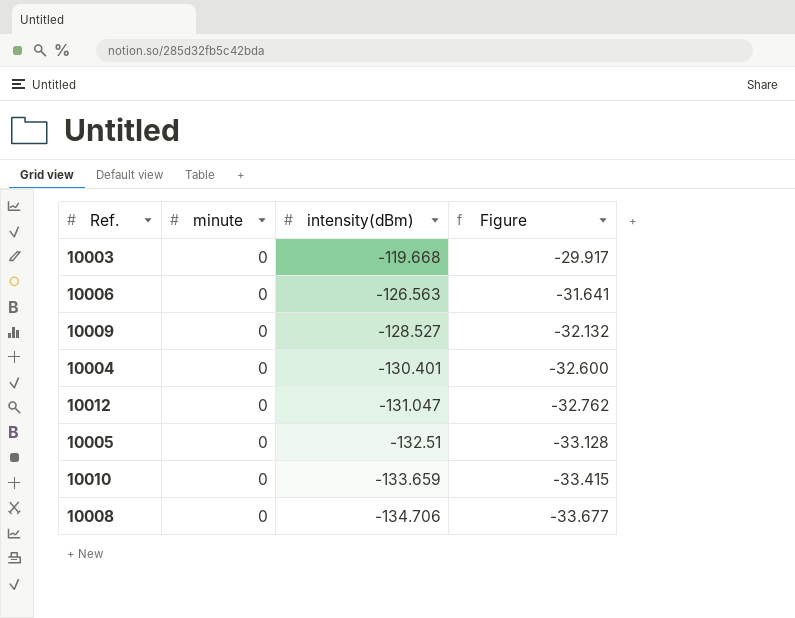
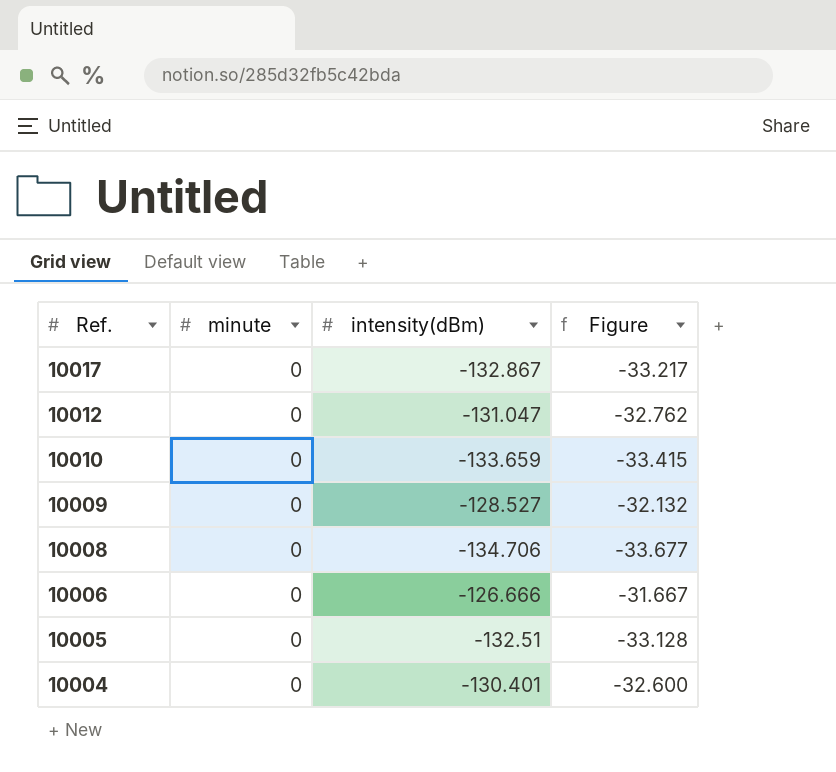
row order: intensity(dBm) descending -> Ref. descending
row 10003: 0 | -119.668 | -29.917 -> none
row 10017: none -> 0 | -132.867 | -33.217
10006 | intensity(dBm): -126.563 -> -126.666
10006 | Figure: -31.641 -> -31.667

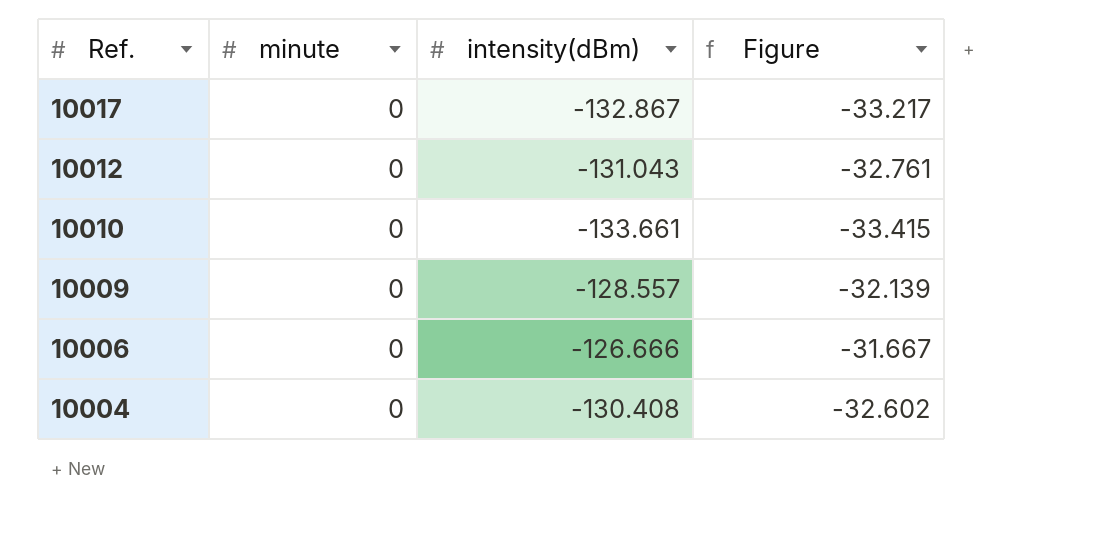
row 10008: 0 | -134.706 | -33.677 -> none
row 10005: 0 | -132.51 | -33.128 -> none
10012 | intensity(dBm): -131.047 -> -131.043
10012 | Figure: -32.762 -> -32.761
10010 | intensity(dBm): -133.659 -> -133.661
10009 | intensity(dBm): -128.527 -> -128.557
10009 | Figure: -32.132 -> -32.139
10004 | intensity(dBm): -130.401 -> -130.408
10004 | Figure: -32.600 -> -32.602

